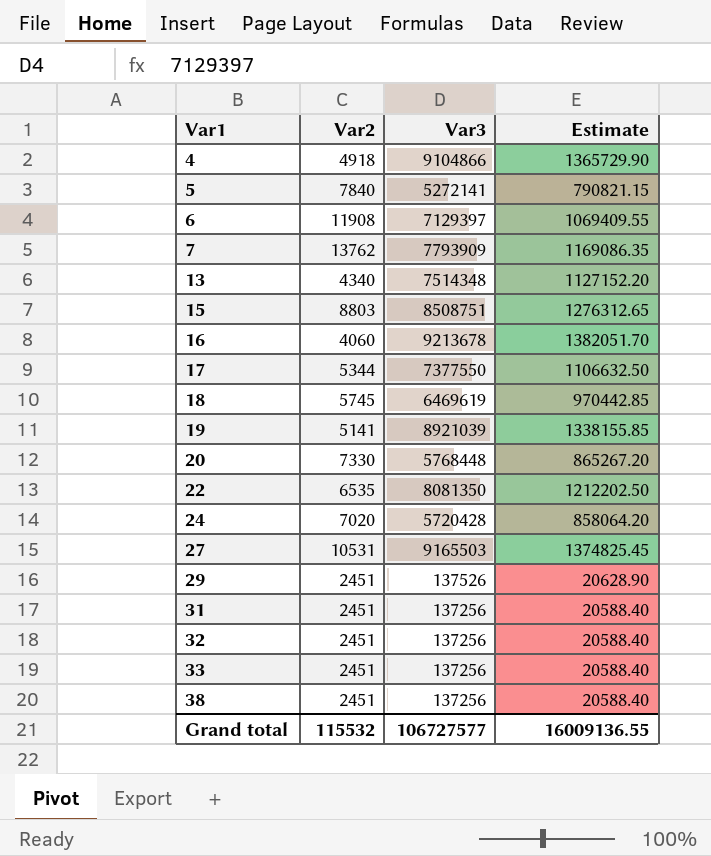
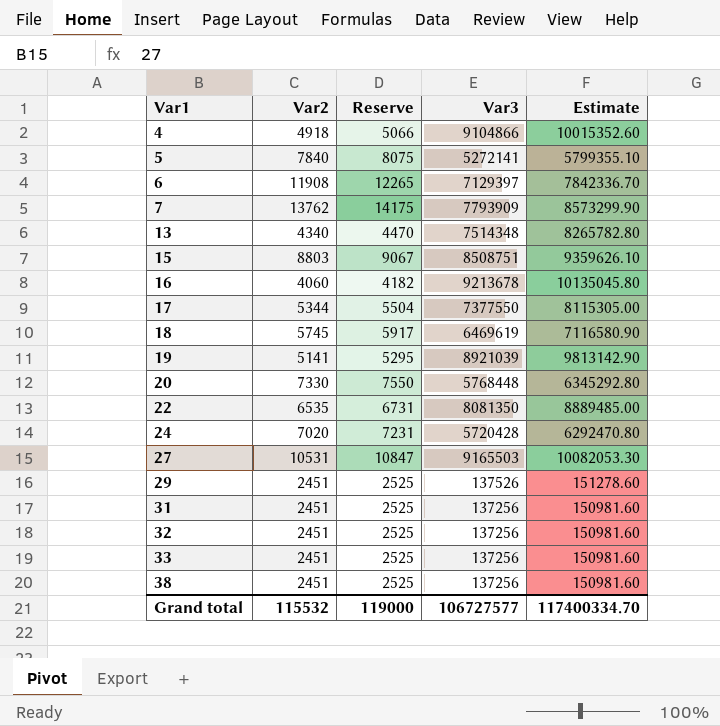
column Reserve | formula: none -> [Var2] * 1.03
column Estimate | formula: [Var3] * 0.15 -> [Var3] * 1.1
Grand total | Estimate: 16009136.55 -> 117400334.70

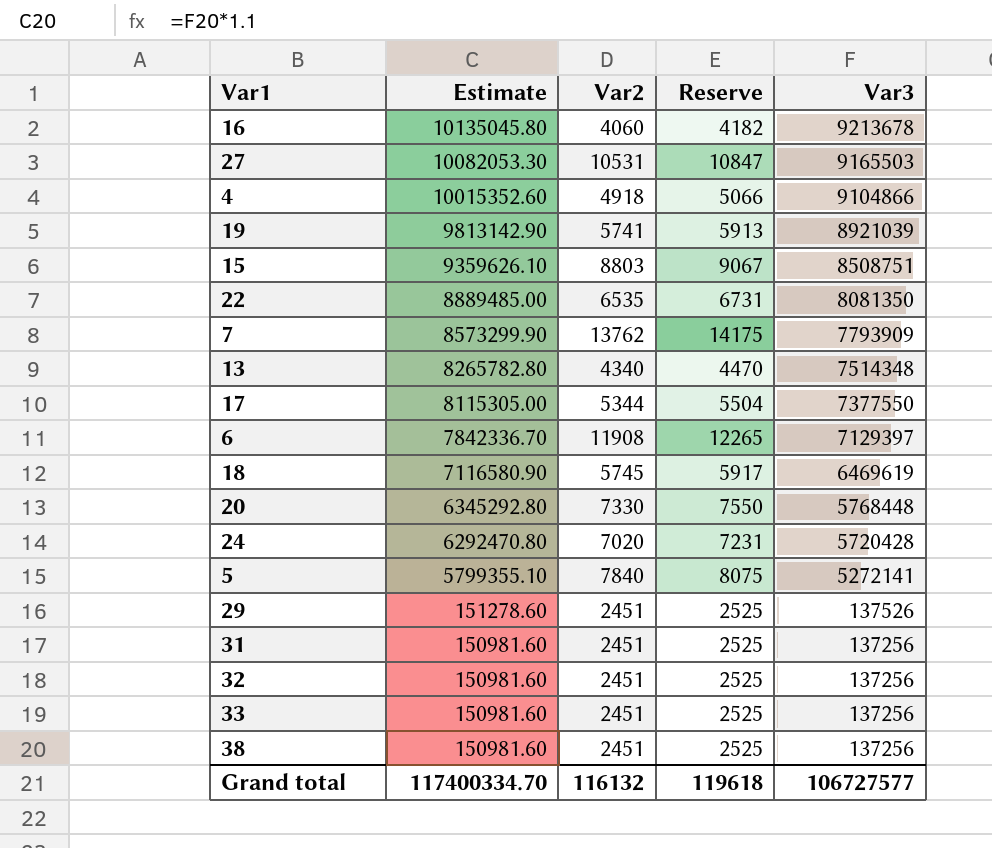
row order: Var1 ascending -> Estimate descending
column Estimate | position: 5 -> 2
19 | Var2: 5141 -> 5741
19 | Reserve: 5295 -> 5913
Grand total | Var2: 115532 -> 116132
Grand total | Reserve: 119000 -> 119618

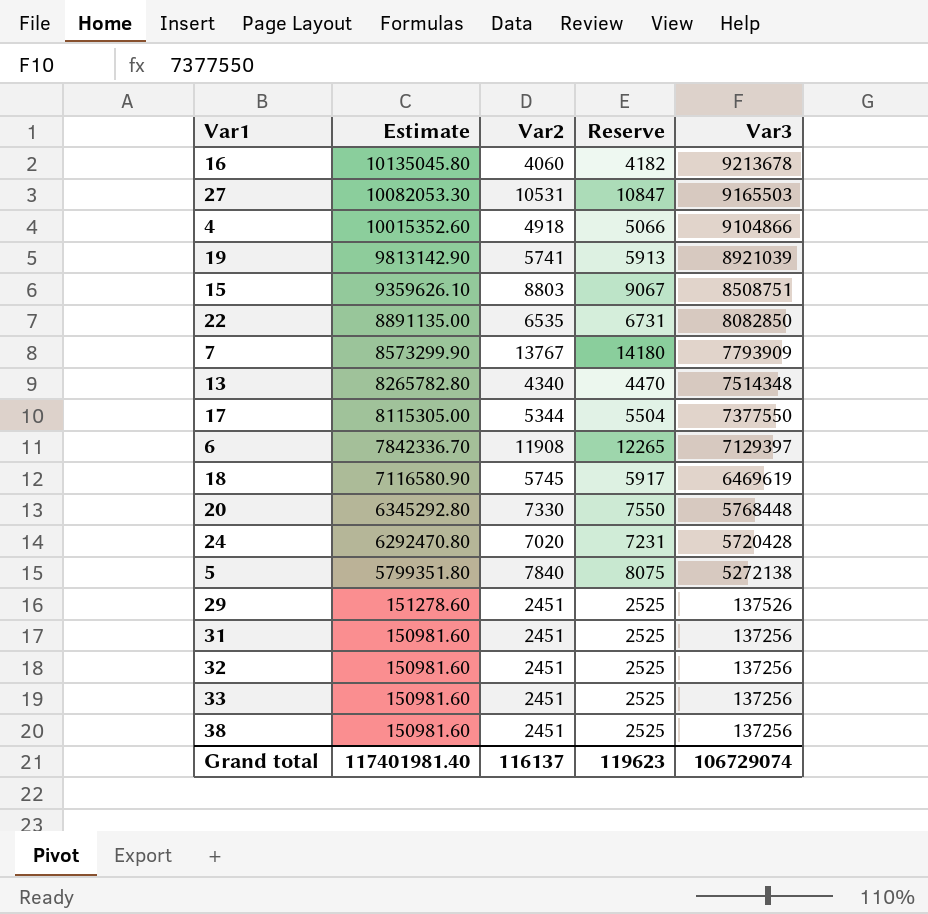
22 | Estimate: 8889485.00 -> 8891135.00
22 | Var3: 8081350 -> 8082850
7 | Var2: 13762 -> 13767
7 | Reserve: 14175 -> 14180
5 | Estimate: 5799355.10 -> 5799351.80
5 | Var3: 5272141 -> 5272138
Grand total | Estimate: 117400334.70 -> 117401981.40
Grand total | Var2: 116132 -> 116137
Grand total | Reserve: 119618 -> 119623
Grand total | Var3: 106727577 -> 106729074

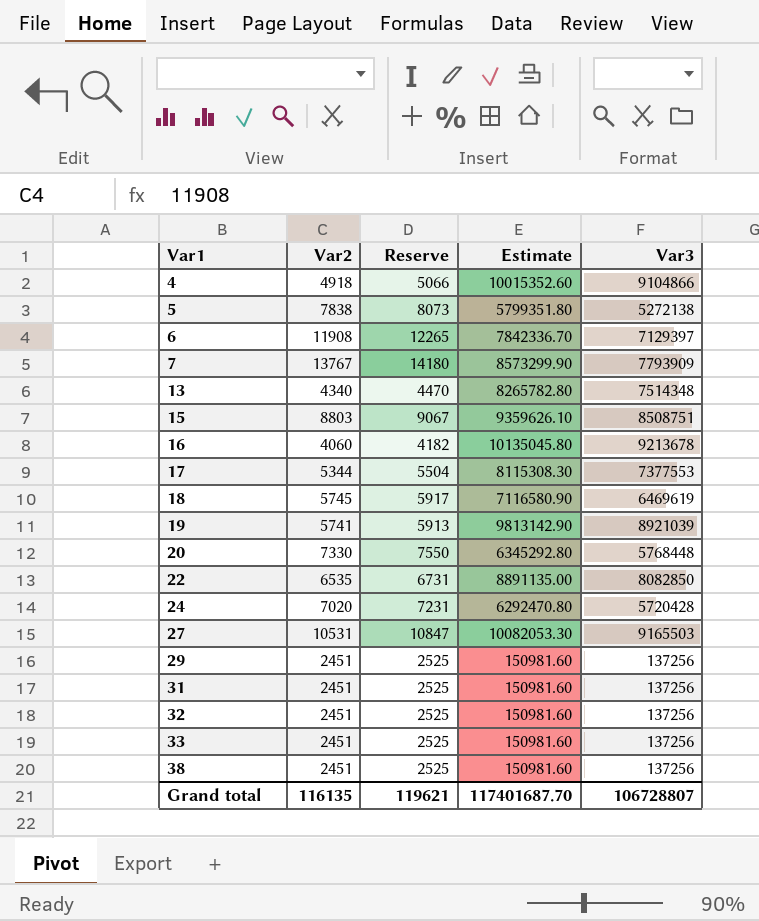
row order: Estimate descending -> Var1 ascending
column Estimate | position: 2 -> 4
5 | Var2: 7840 -> 7838
5 | Reserve: 8075 -> 8073
17 | Estimate: 8115305.00 -> 8115308.30
17 | Var3: 7377550 -> 7377553
29 | Estimate: 151278.60 -> 150981.60
29 | Var3: 137526 -> 137256
Grand total | Var2: 116137 -> 116135
Grand total | Reserve: 119623 -> 119621
Grand total | Estimate: 117401981.40 -> 117401687.70
Grand total | Var3: 106729074 -> 106728807

